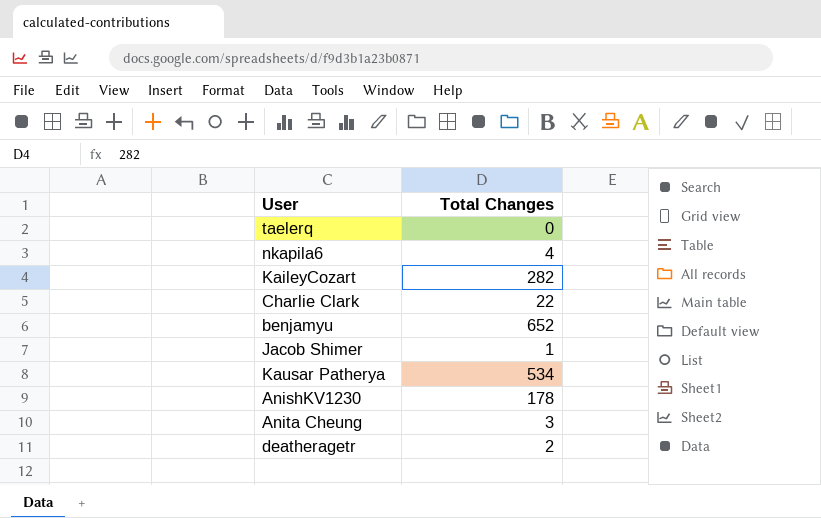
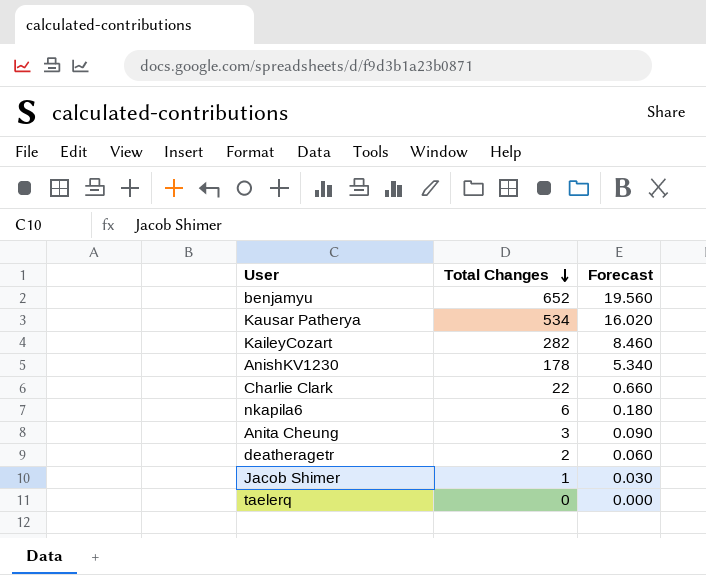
row order: none -> Total Changes descending
column Forecast | formula: none -> [Total Changes] * 0.03
nkapila6 | Total Changes: 4 -> 6

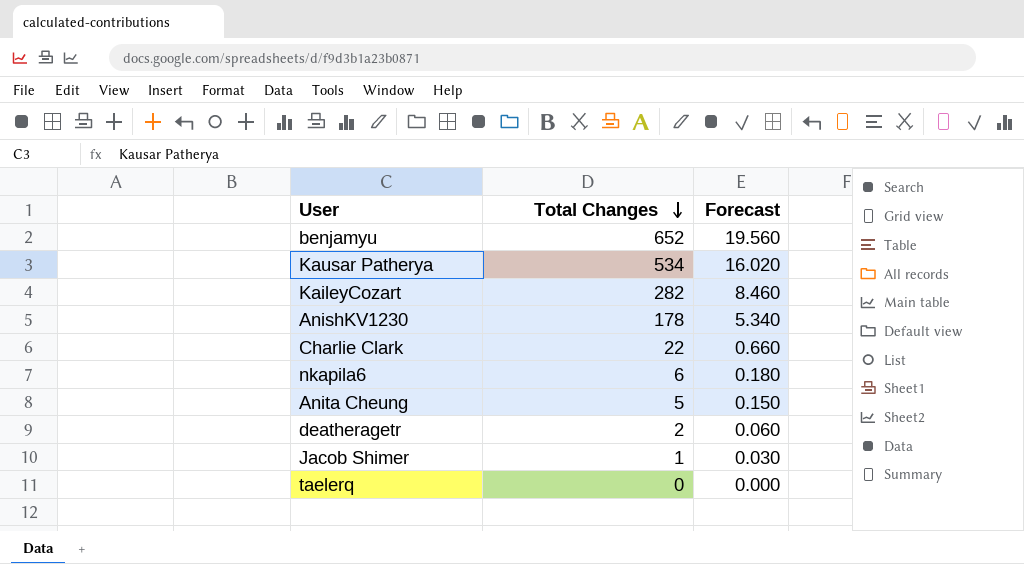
Anita Cheung | Total Changes: 3 -> 5
Anita Cheung | Forecast: 0.090 -> 0.150

